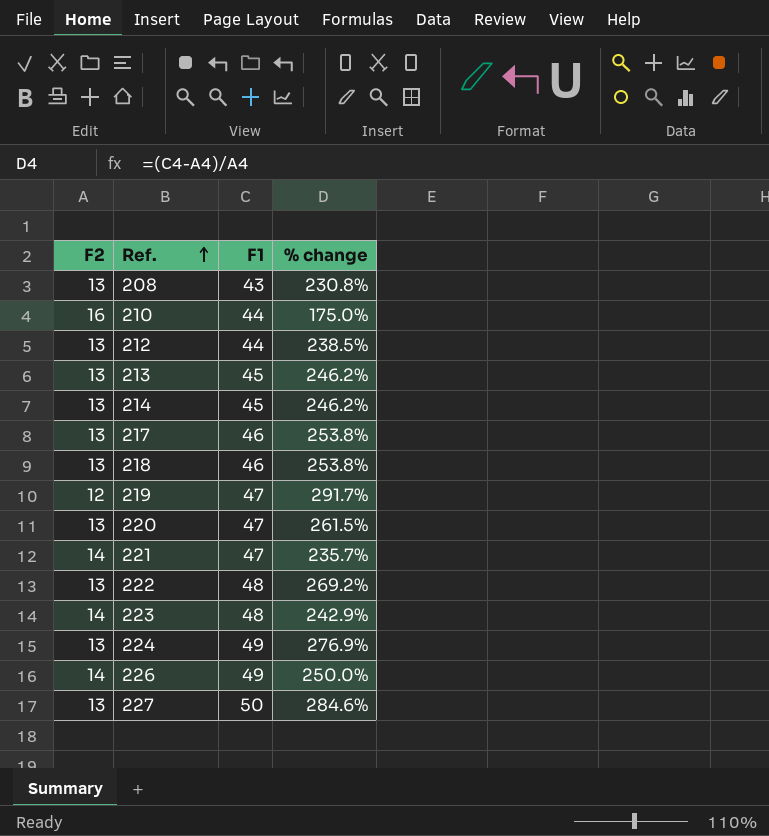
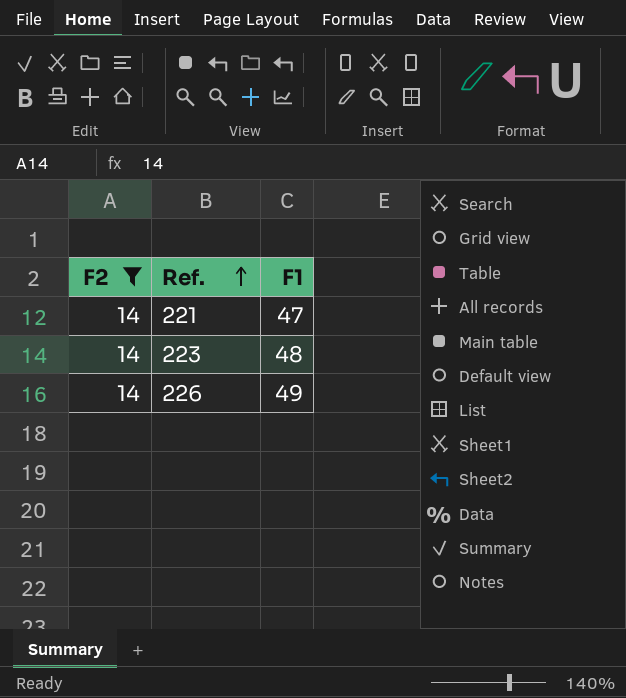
filter: none -> F2 = 14
column % change | formula: ([F1] - [F2]) / [F2] -> none

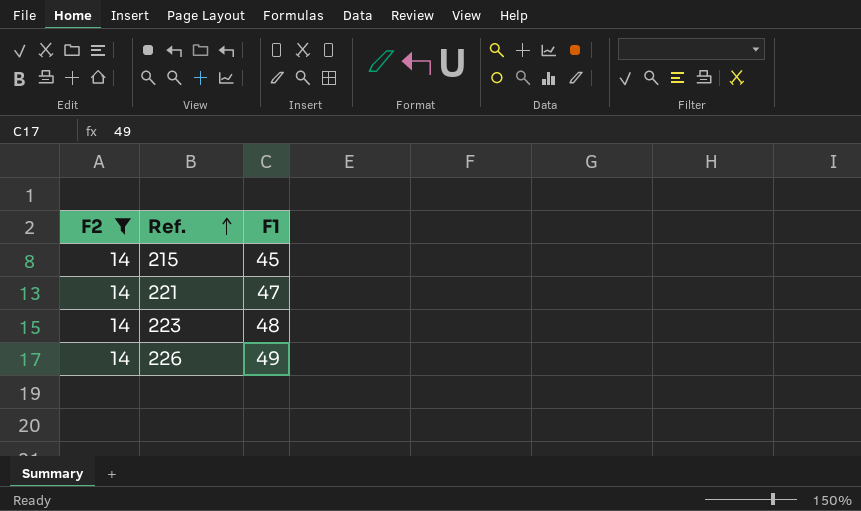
row 215: none -> 14 | 45

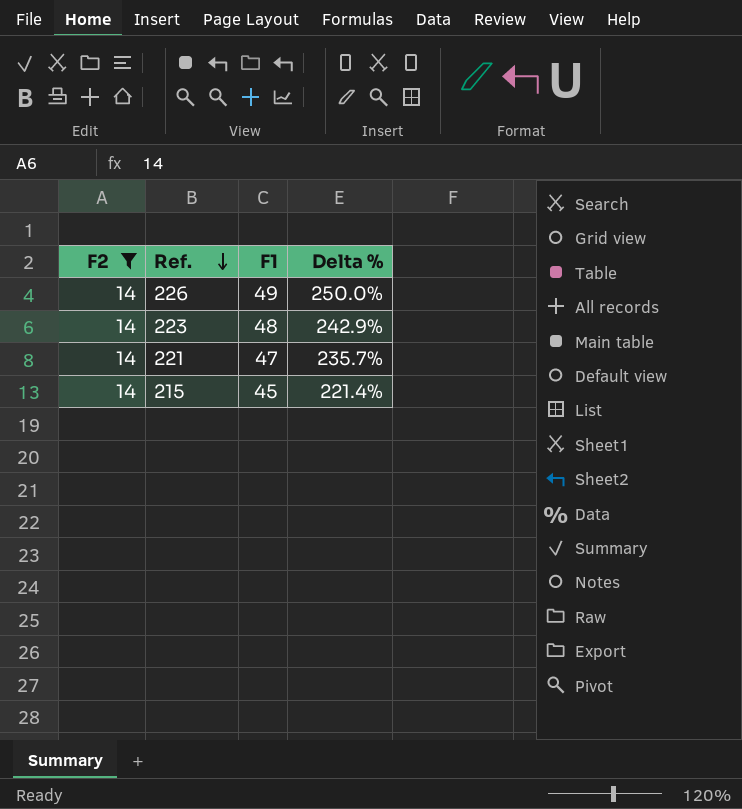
row order: Ref. ascending -> Ref. descending
column Delta % | formula: none -> ([F1] - [F2]) / [F2]

